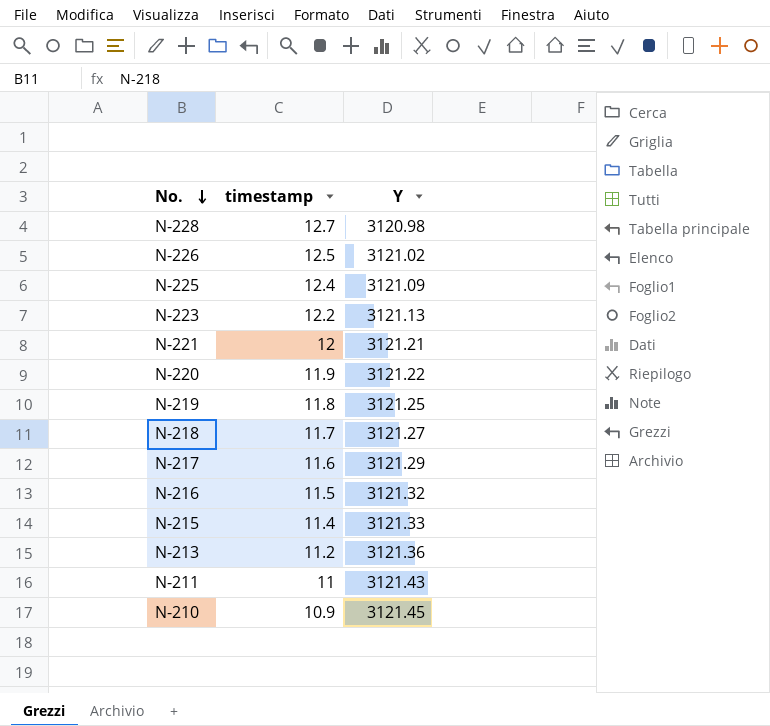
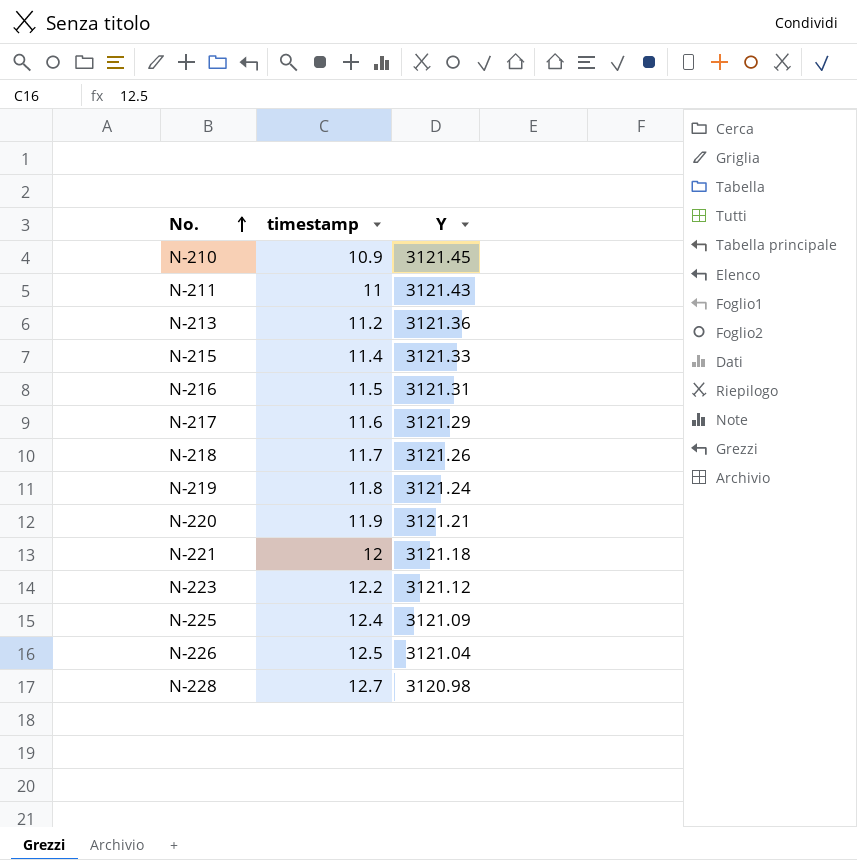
row order: No. descending -> No. ascending
N-216 | Y: 3121.32 -> 3121.31
N-218 | Y: 3121.27 -> 3121.26
N-219 | Y: 3121.25 -> 3121.24
N-220 | Y: 3121.22 -> 3121.21
N-221 | Y: 3121.21 -> 3121.18
N-223 | Y: 3121.13 -> 3121.12
N-226 | Y: 3121.02 -> 3121.04

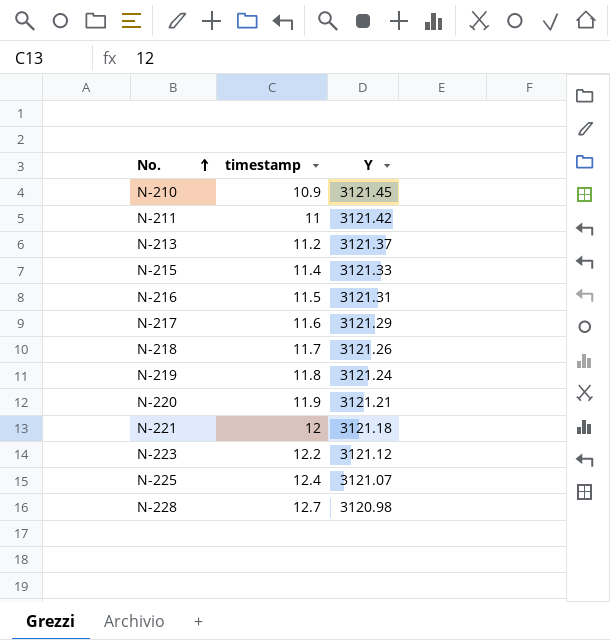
row N-226: 12.5 | 3121.04 -> none
N-211 | Y: 3121.43 -> 3121.42
N-213 | Y: 3121.36 -> 3121.37
N-225 | Y: 3121.09 -> 3121.07

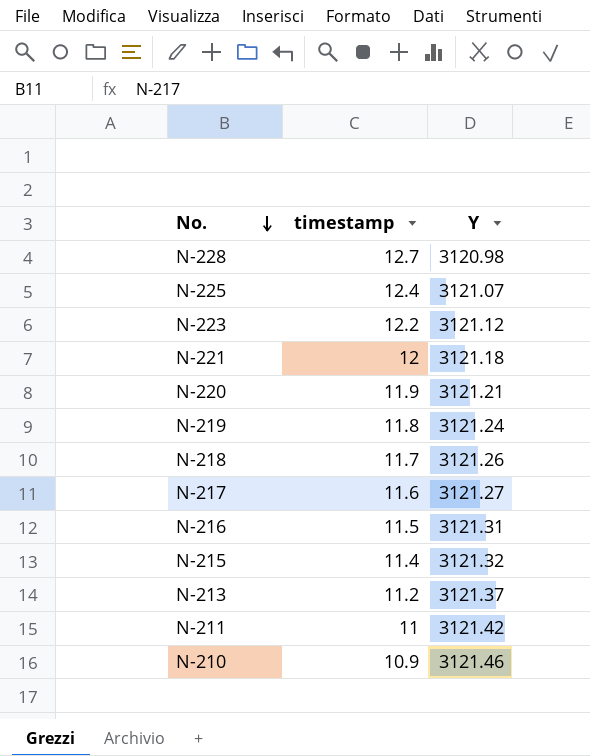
row order: No. ascending -> No. descending
N-217 | Y: 3121.29 -> 3121.27
N-215 | Y: 3121.33 -> 3121.32
N-210 | Y: 3121.45 -> 3121.46

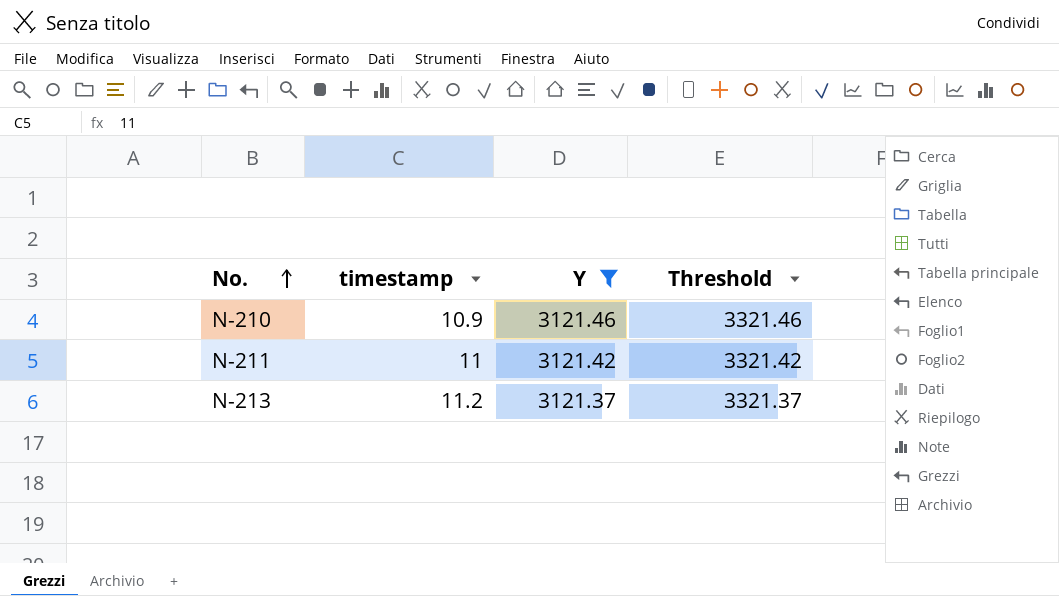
filter: none -> Y >= 3121.37
row order: No. descending -> No. ascending
column Threshold | formula: none -> [Y] + 200

